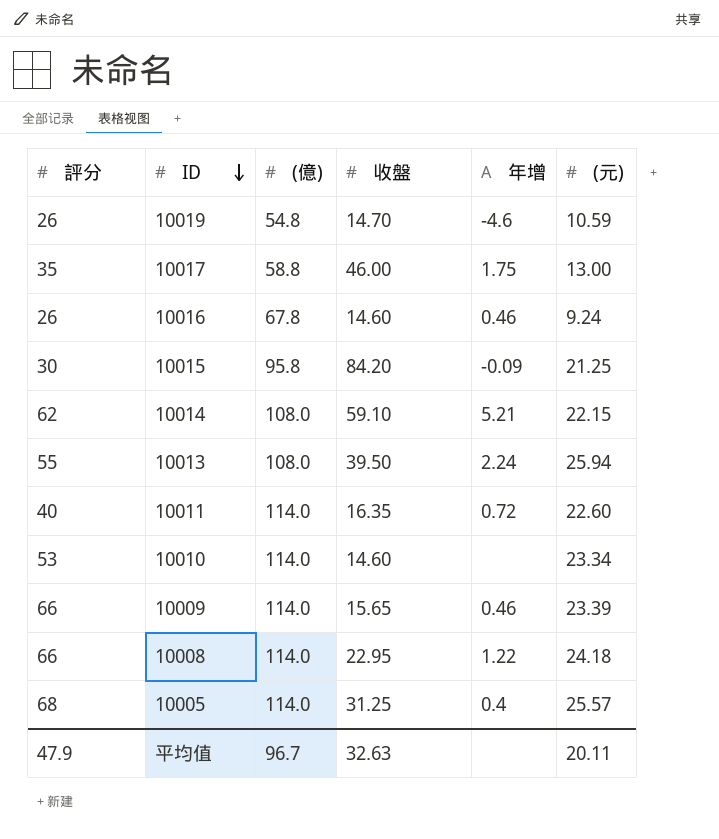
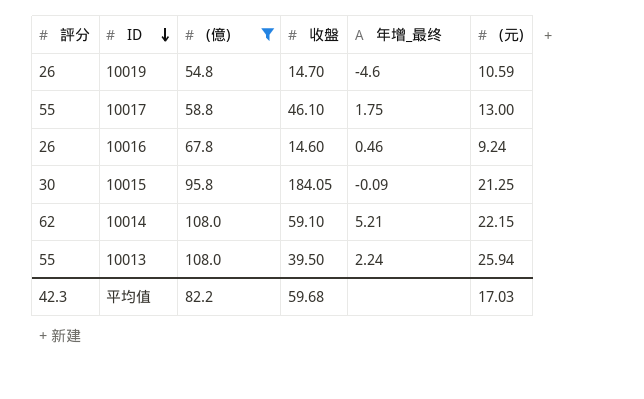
filter: none -> (億) != 114.0
column name: 年增 -> 年增_最终
10017 | 評分: 35 -> 55
10017 | 收盤: 46.00 -> 46.10
10015 | 收盤: 84.20 -> 184.05
平均值 | 評分: 47.9 -> 42.3
平均值 | (億): 96.7 -> 82.2
平均值 | 收盤: 32.63 -> 59.68
平均值 | (元): 20.11 -> 17.03

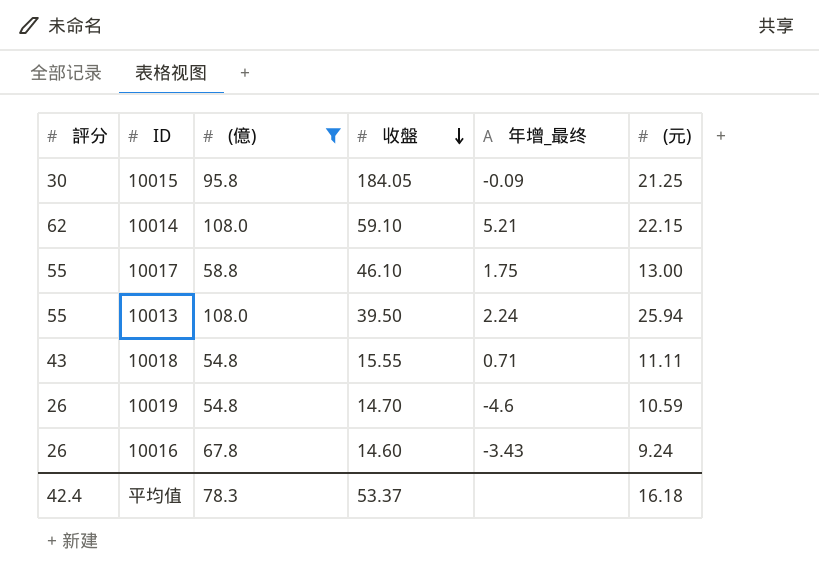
row order: ID descending -> 收盤 descending
row 10018: none -> 43 | 54.8 | 15.55 | 0.71 | 11.11
10016 | 年增_最终: 0.46 -> -3.43
平均值 | 評分: 42.3 -> 42.4
平均值 | (億): 82.2 -> 78.3
平均值 | 收盤: 59.68 -> 53.37
平均值 | (元): 17.03 -> 16.18

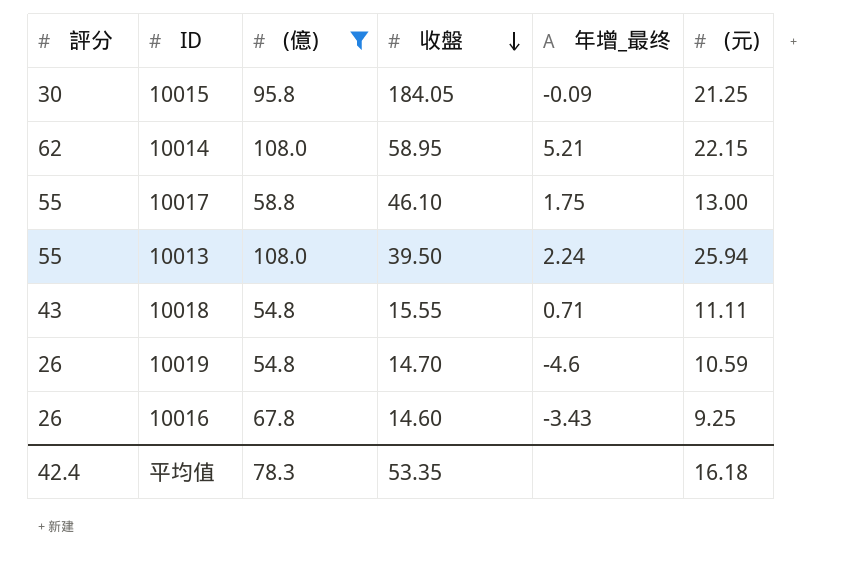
10014 | 收盤: 59.10 -> 58.95
10016 | (元): 9.24 -> 9.25
平均值 | 收盤: 53.37 -> 53.35

